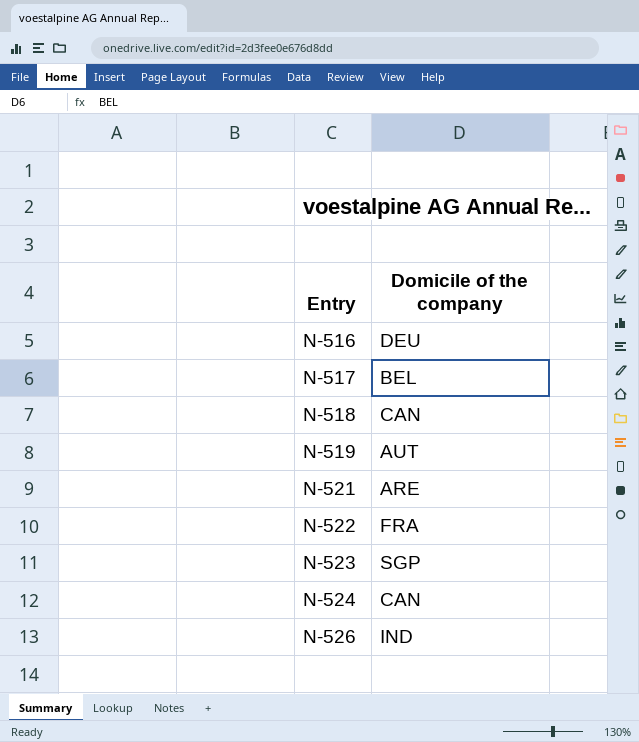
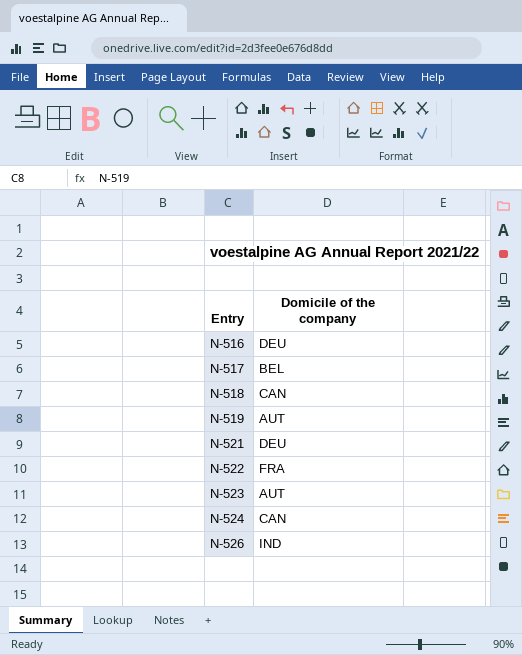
N-521 | Domicile of the company: ARE -> DEU
N-523 | Domicile of the company: SGP -> AUT

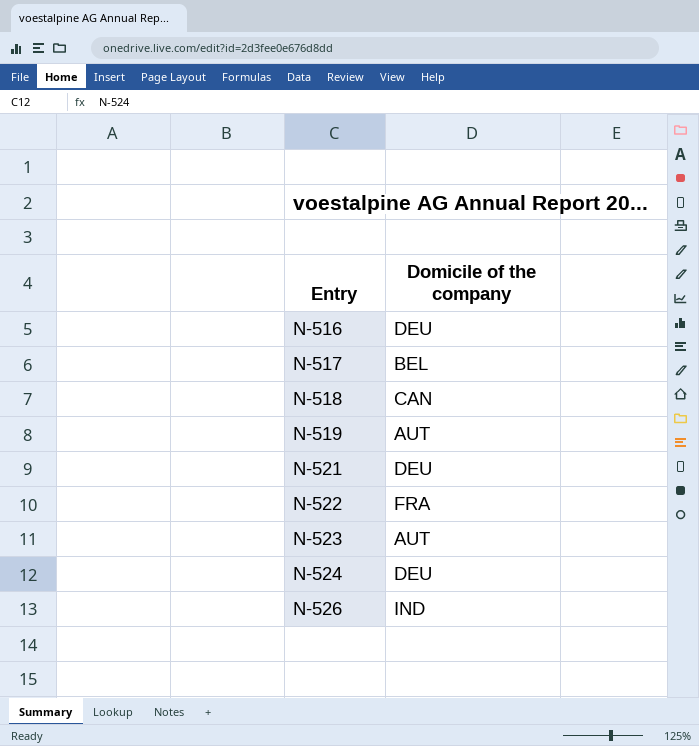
N-524 | Domicile of the company: CAN -> DEU

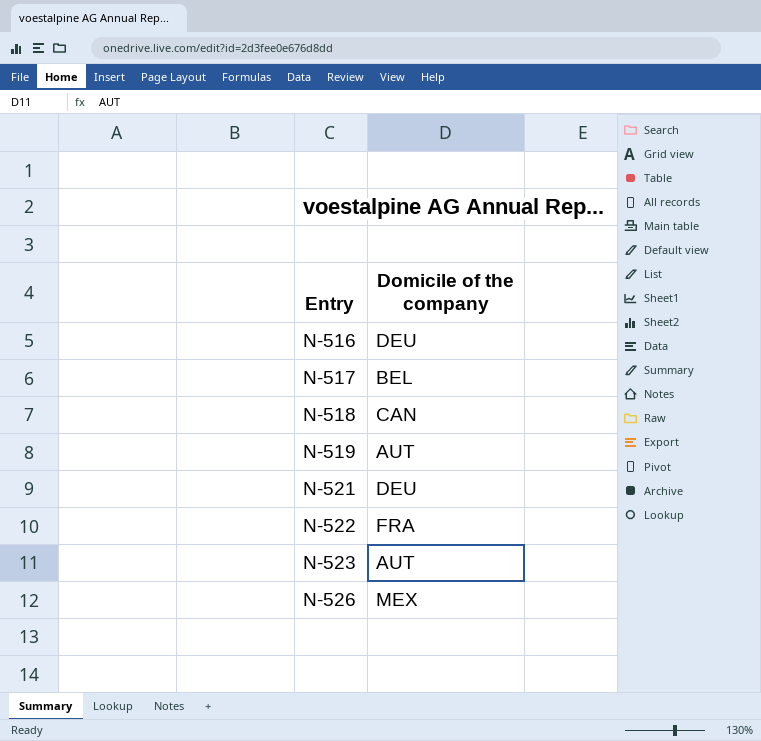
row N-524: DEU -> none
N-526 | Domicile of the company: IND -> MEX

